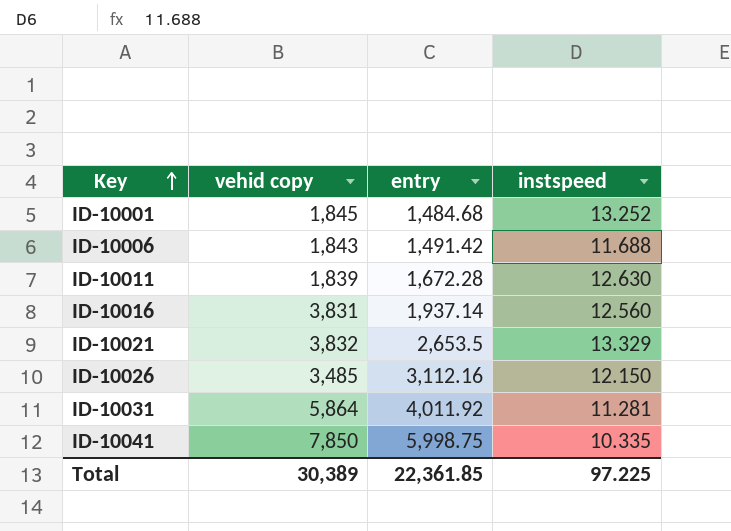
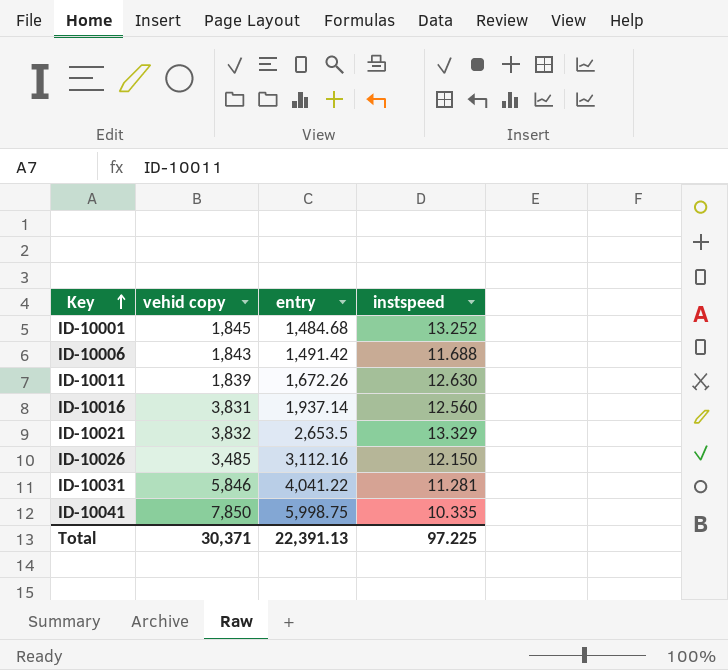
ID-10011 | entry: 1,672.28 -> 1,672.26
ID-10031 | vehid copy: 5,864 -> 5,846
ID-10031 | entry: 4,011.92 -> 4,041.22
Total | vehid copy: 30,389 -> 30,371
Total | entry: 22,361.85 -> 22,391.13

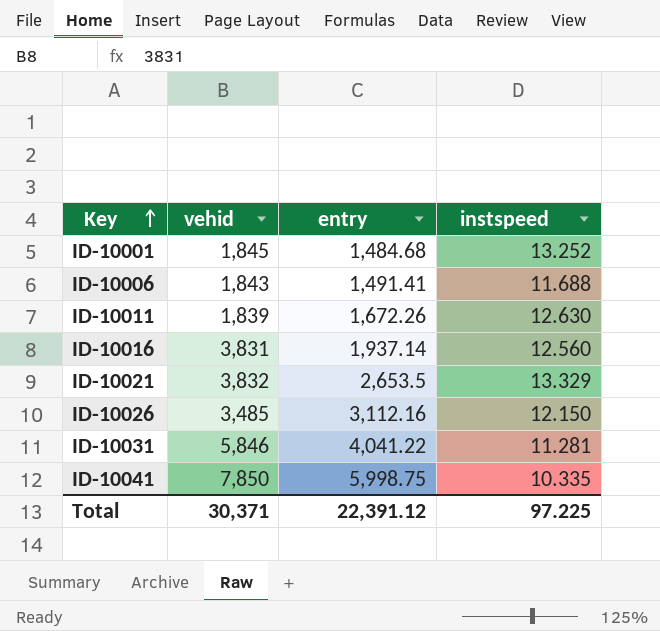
column name: vehid copy -> vehid
ID-10006 | entry: 1,491.42 -> 1,491.41
Total | entry: 22,391.13 -> 22,391.12

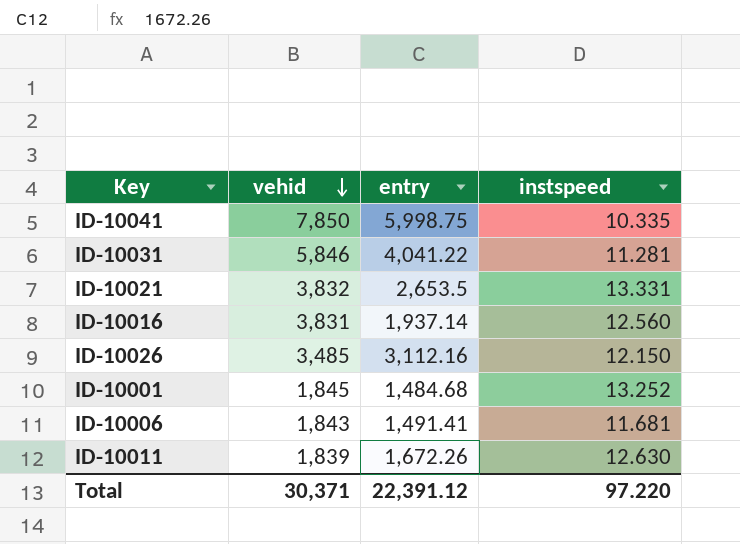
row order: Key ascending -> vehid descending
ID-10021 | instspeed: 13.329 -> 13.331
ID-10006 | instspeed: 11.688 -> 11.681
Total | instspeed: 97.225 -> 97.220

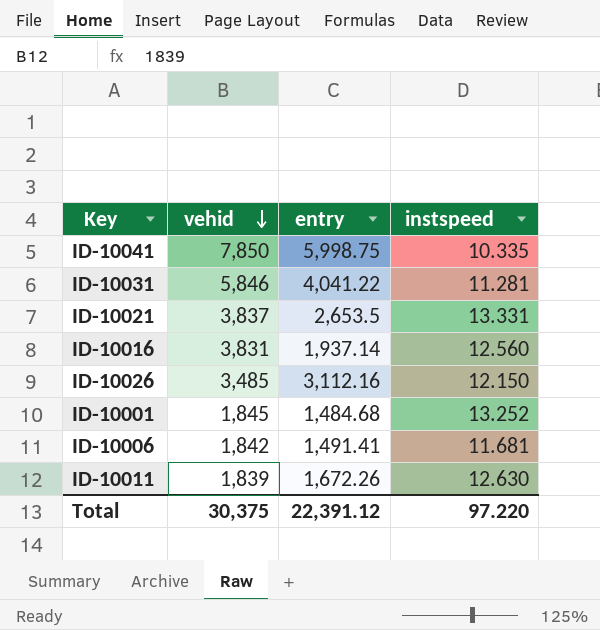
ID-10021 | vehid: 3,832 -> 3,837
ID-10006 | vehid: 1,843 -> 1,842
Total | vehid: 30,371 -> 30,375

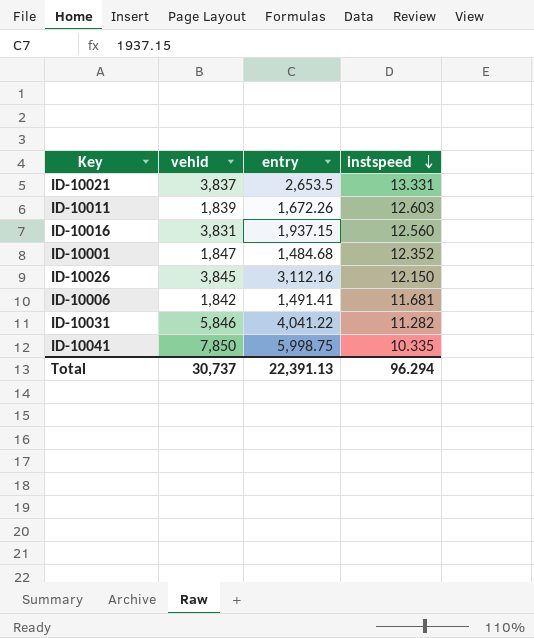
row order: vehid descending -> instspeed descending
ID-10011 | instspeed: 12.630 -> 12.603
ID-10016 | entry: 1,937.14 -> 1,937.15
ID-10001 | vehid: 1,845 -> 1,847
ID-10001 | instspeed: 13.252 -> 12.352
ID-10026 | vehid: 3,485 -> 3,845
ID-10031 | instspeed: 11.281 -> 11.282
Total | vehid: 30,375 -> 30,737
Total | entry: 22,391.12 -> 22,391.13
Total | instspeed: 97.220 -> 96.294

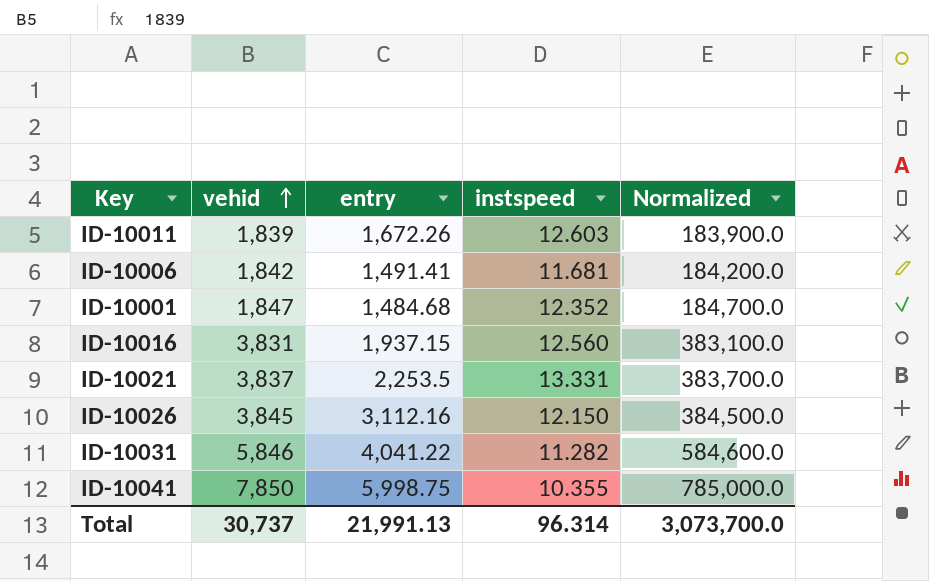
row order: instspeed descending -> vehid ascending
column Normalized | formula: none -> [vehid] * 100
ID-10021 | entry: 2,653.5 -> 2,253.5
ID-10041 | instspeed: 10.335 -> 10.355
Total | entry: 22,391.13 -> 21,991.13
Total | instspeed: 96.294 -> 96.314

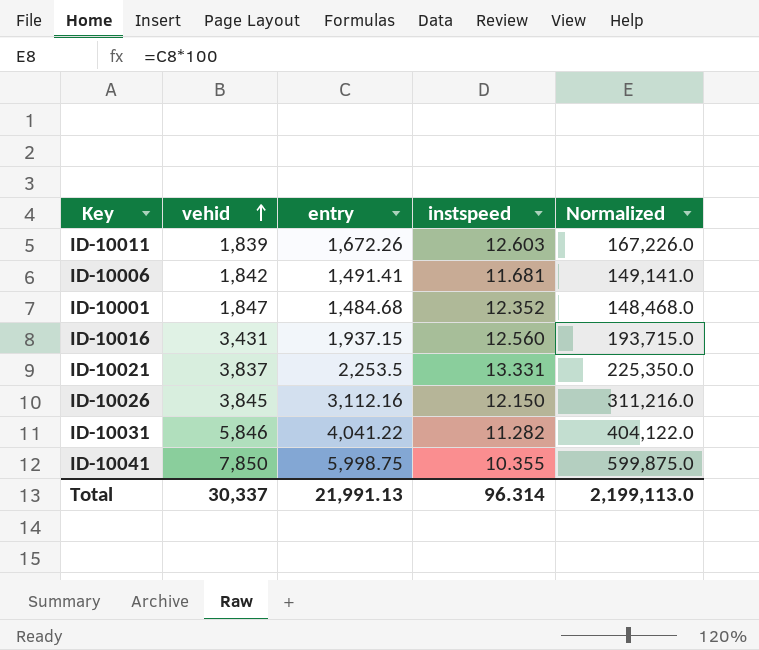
column Normalized | formula: [vehid] * 100 -> [entry] * 100
ID-10016 | vehid: 3,831 -> 3,431
Total | vehid: 30,737 -> 30,337
Total | Normalized: 3,073,700.0 -> 2,199,113.0

